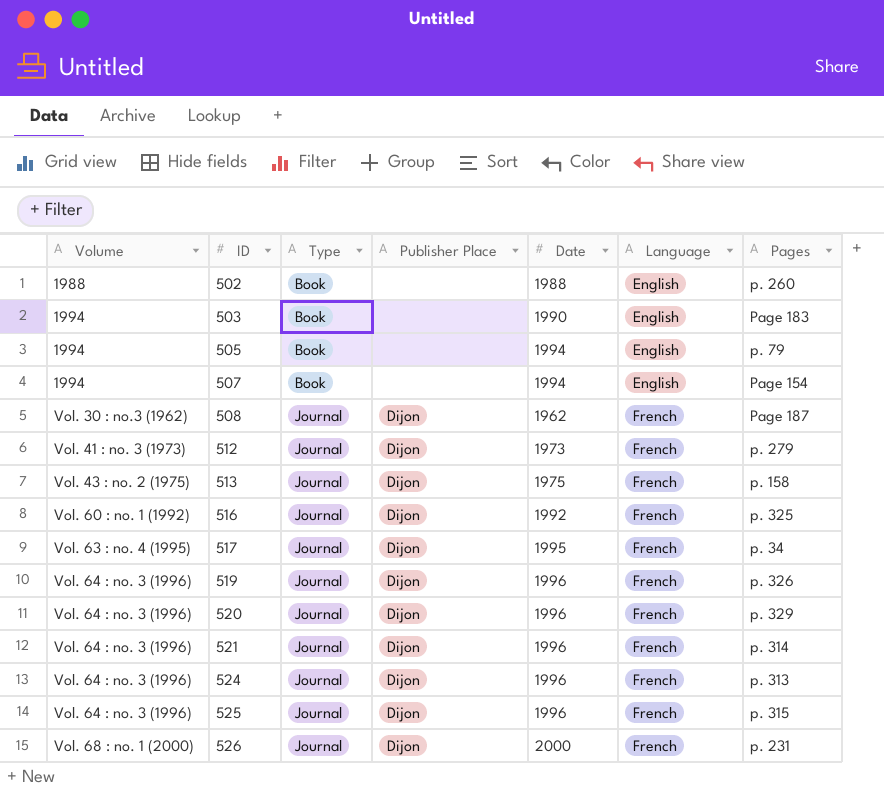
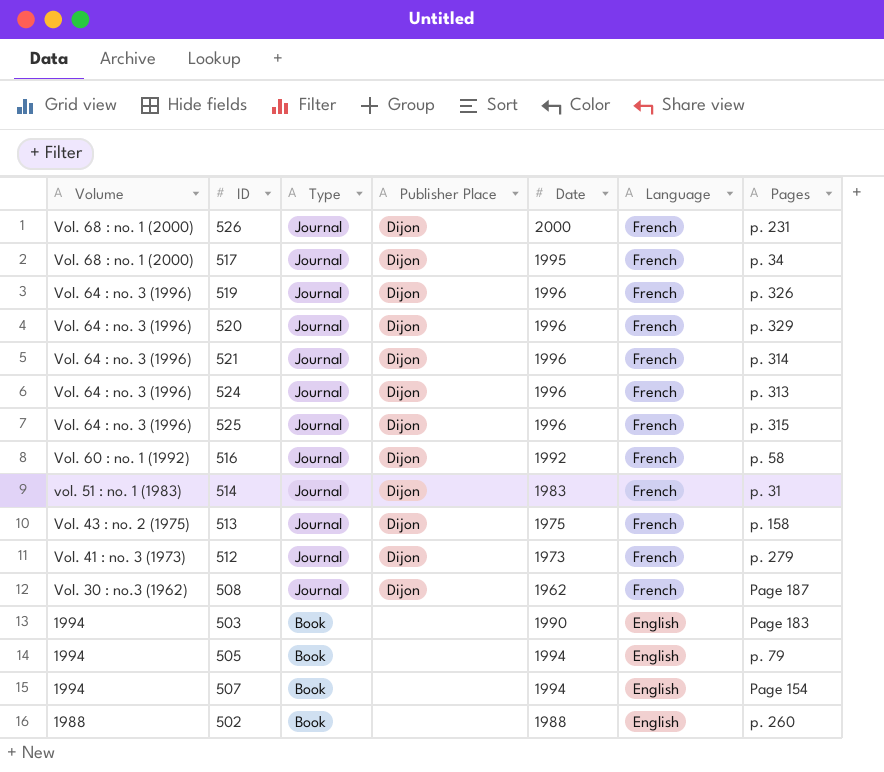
row order: Volume ascending -> Volume descending
517 | Volume: Vol. 63 : no. 4 (1995) -> Vol. 68 : no. 1 (2000)
516 | Pages: p. 325 -> p. 58
row 514: none -> vol. 51 : no. 1 (1983) | Journal | Dijon | 1983 | French | p. 31

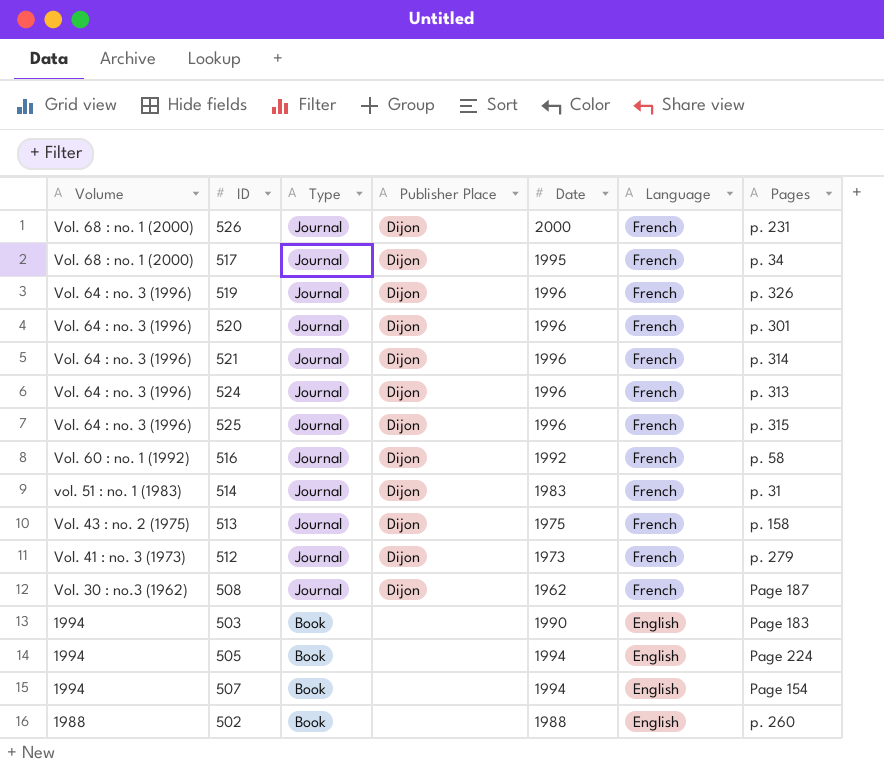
520 | Pages: p. 329 -> p. 301
505 | Pages: p. 79 -> Page 224

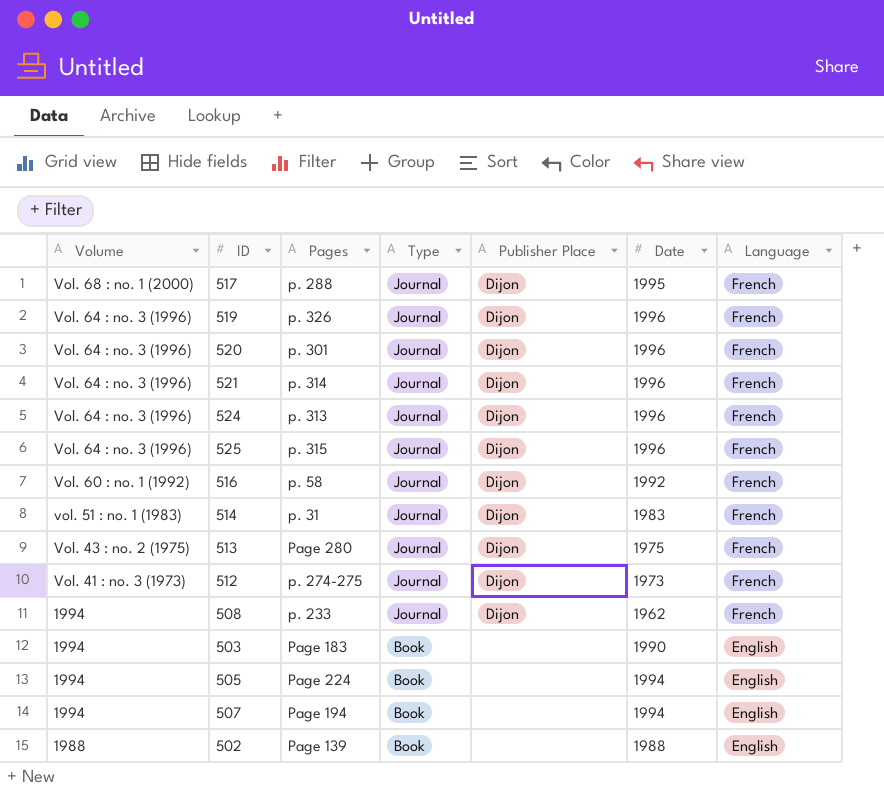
column Pages | position: 7 -> 3
row 526: Vol. 68 : no. 1 (2000) | Journal | Dijon | 2000 | French | p. 231 -> none
517 | Pages: p. 34 -> p. 288
513 | Pages: p. 158 -> Page 280
512 | Pages: p. 279 -> p. 274-275
508 | Volume: Vol. 30 : no.3 (1962) -> 1994
508 | Pages: Page 187 -> p. 233
507 | Pages: Page 154 -> Page 194
502 | Pages: p. 260 -> Page 139

